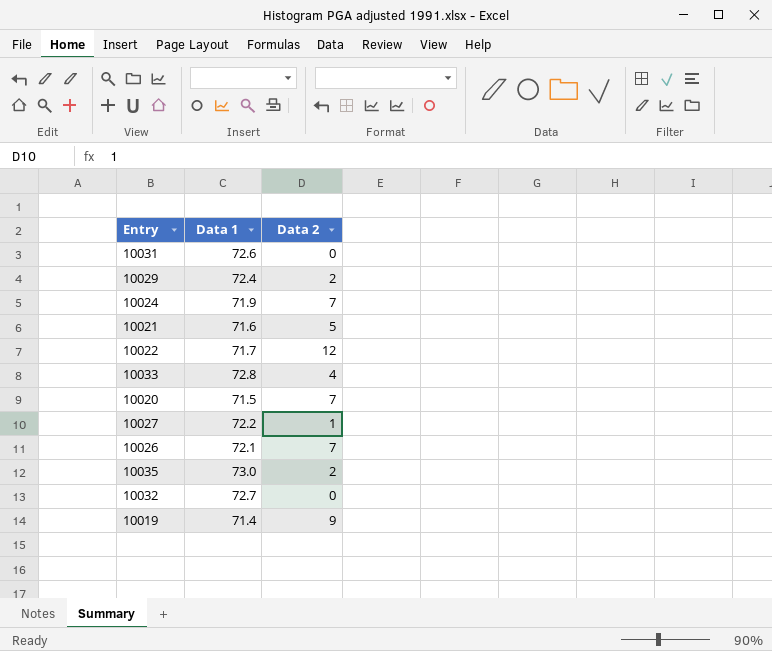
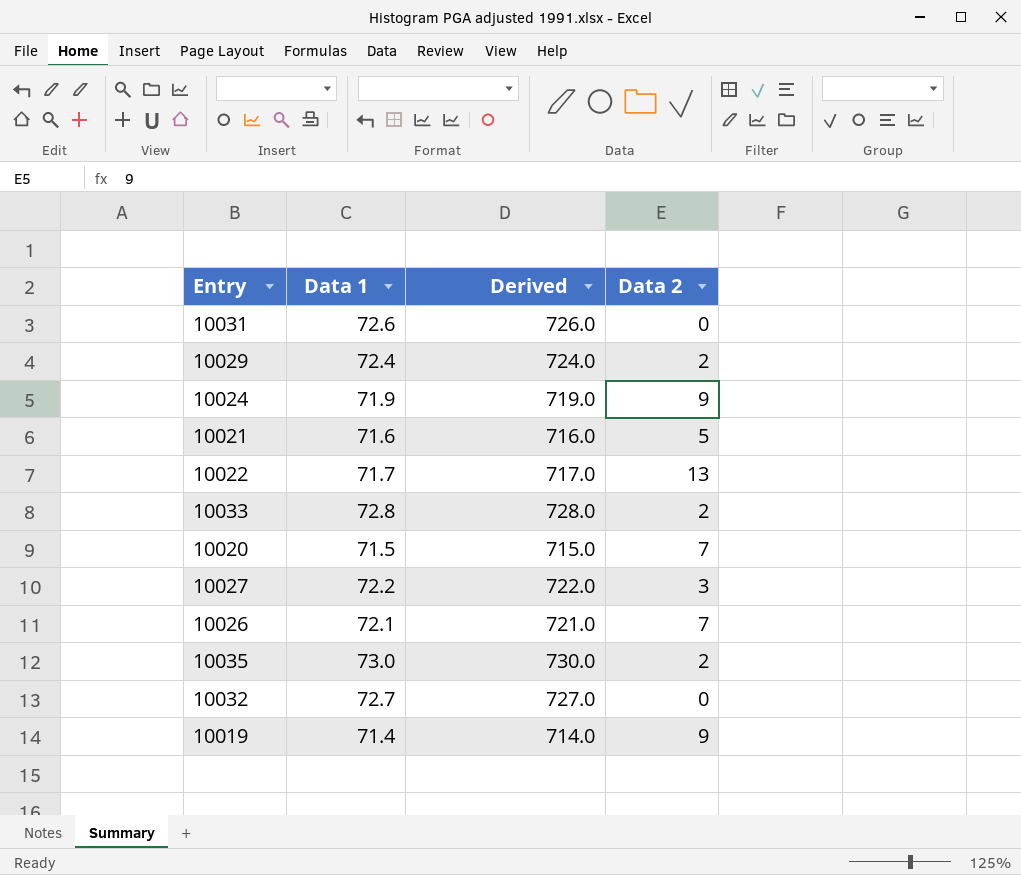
column Derived | formula: none -> [Data 1] * 10
10024 | Data 2: 7 -> 9
10022 | Data 2: 12 -> 13
10033 | Data 2: 4 -> 2
10027 | Data 2: 1 -> 3

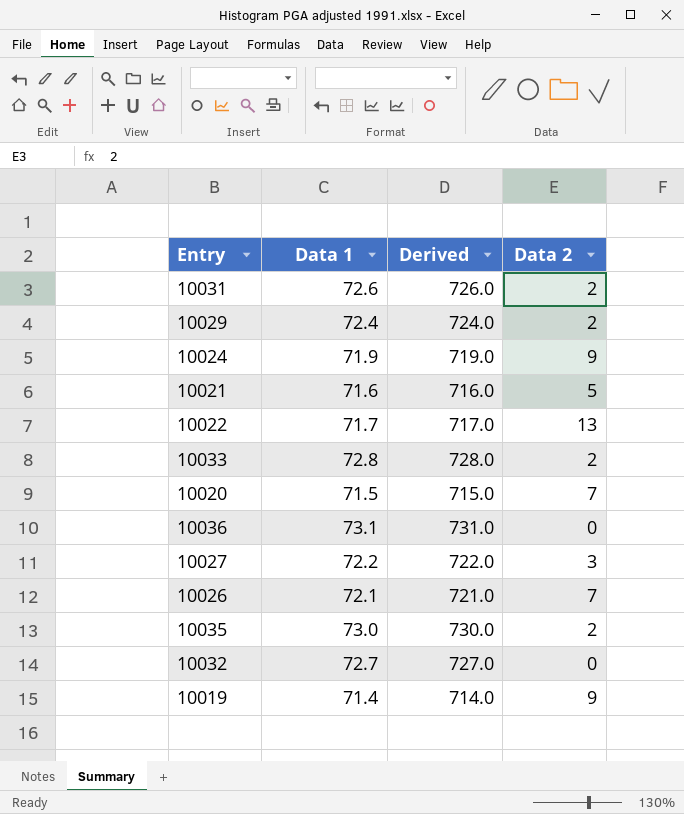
10031 | Data 2: 0 -> 2
row 10036: none -> 73.1 | 731.0 | 0

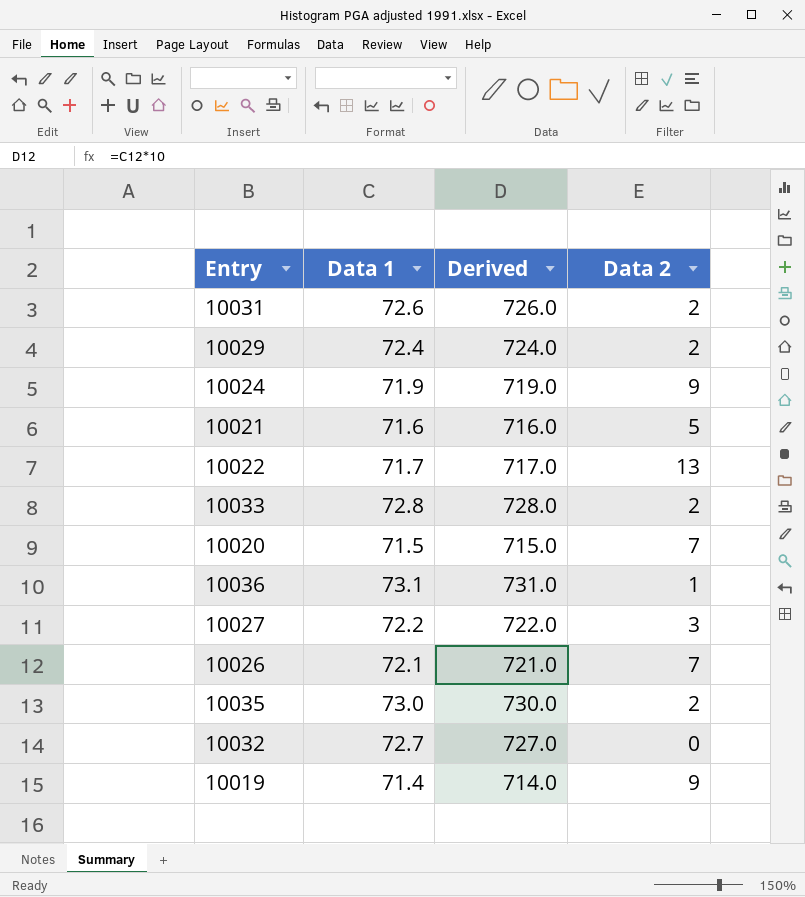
10036 | Data 2: 0 -> 1

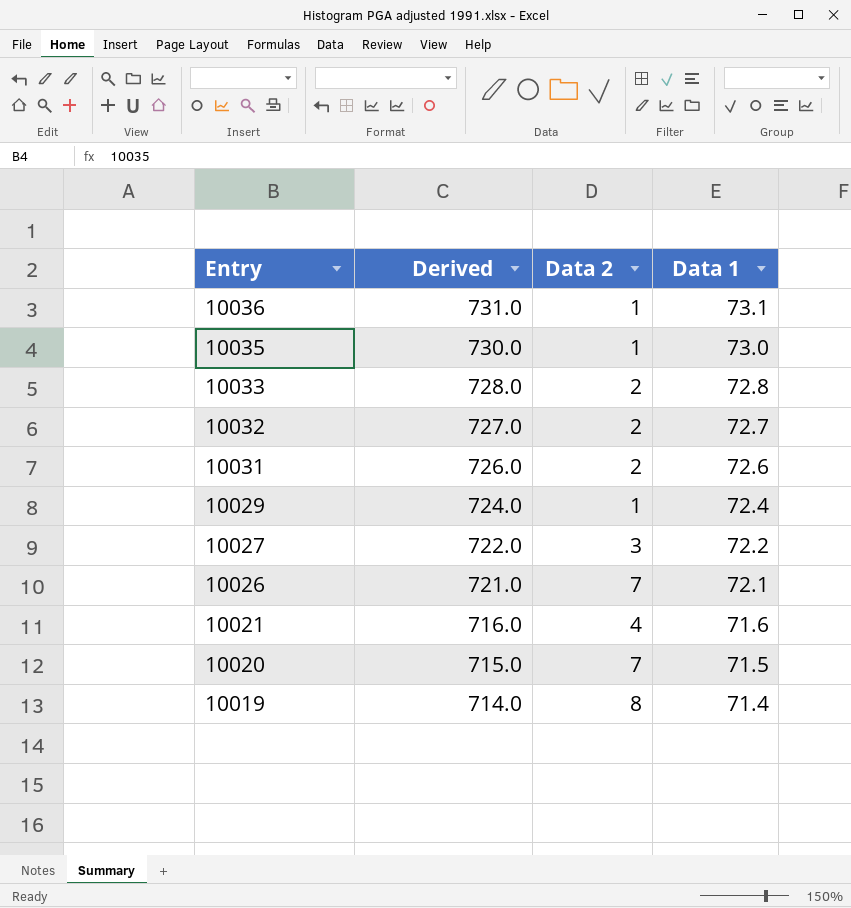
row order: none -> Entry descending
column Data 1 | position: 2 -> 4
row 10024: 71.9 | 719.0 | 9 -> none
row 10022: 71.7 | 717.0 | 13 -> none
10035 | Data 2: 2 -> 1
10032 | Data 2: 0 -> 2
10029 | Data 2: 2 -> 1
10021 | Data 2: 5 -> 4
10019 | Data 2: 9 -> 8

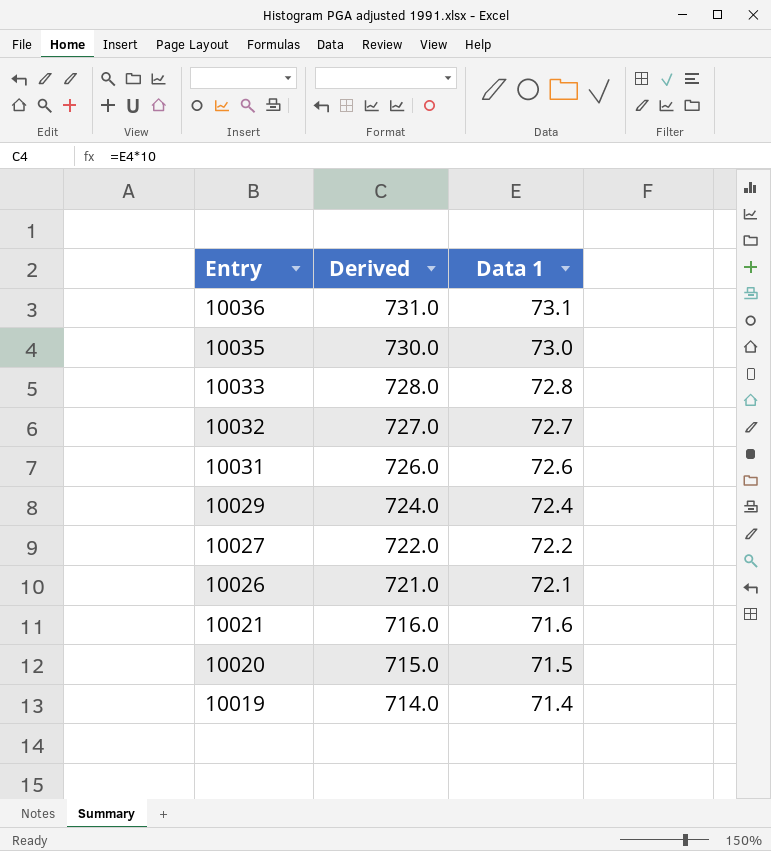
column Data 2 | position: 3 -> none

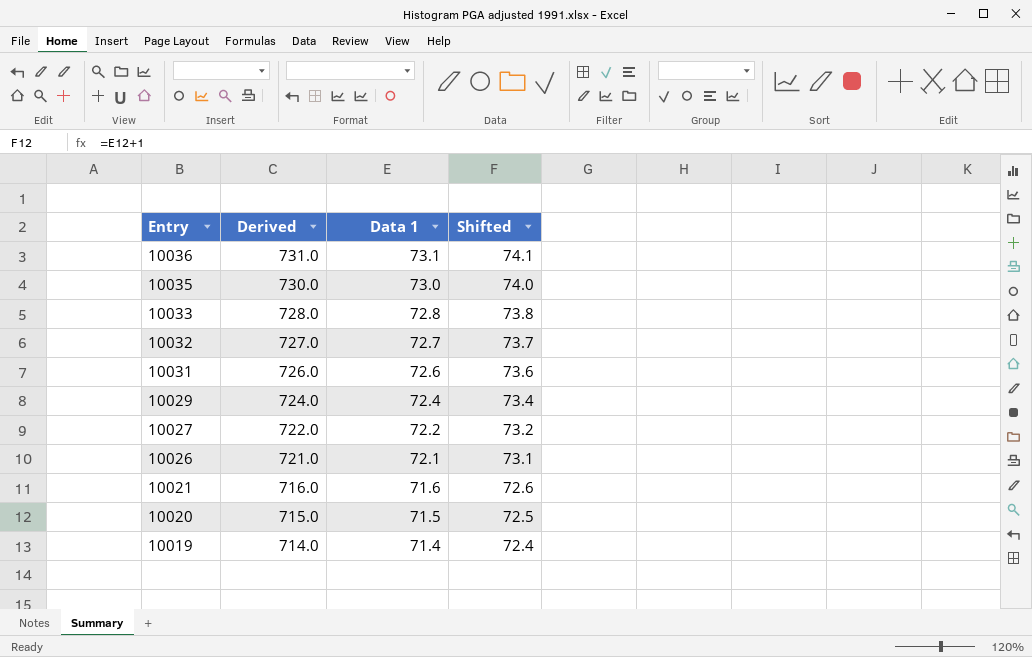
column Shifted | formula: none -> [Data 1] + 1

